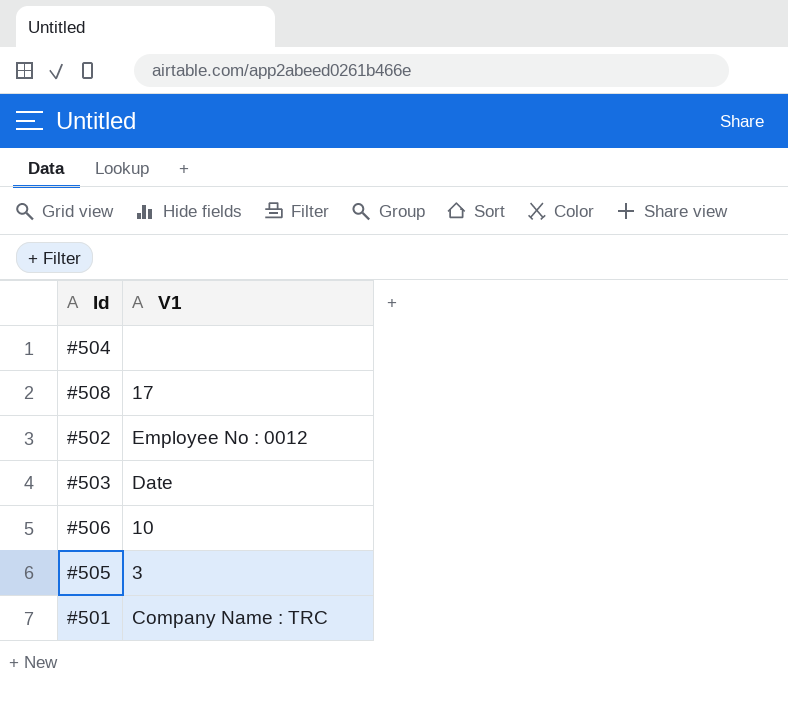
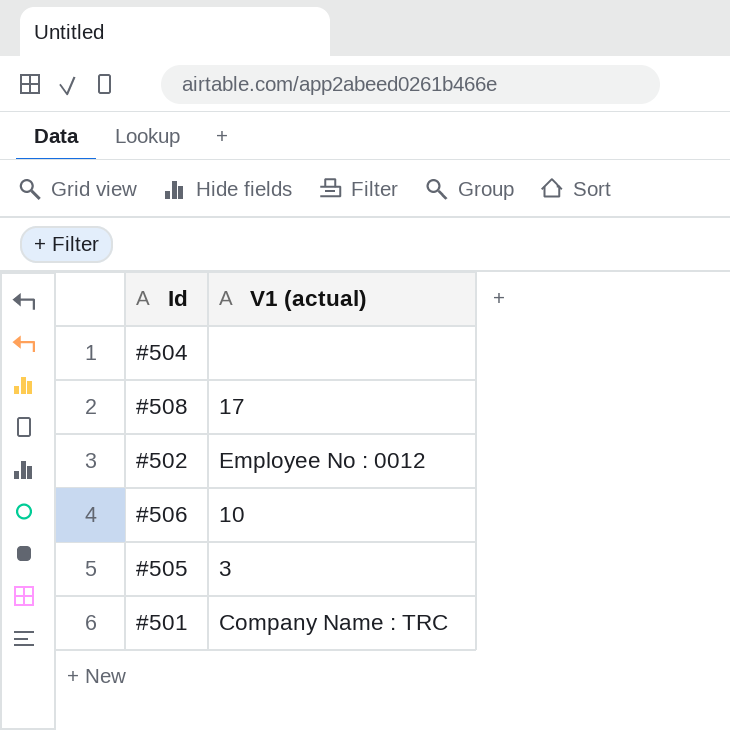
column name: V1 -> V1 (actual)
row #503: Date -> none

